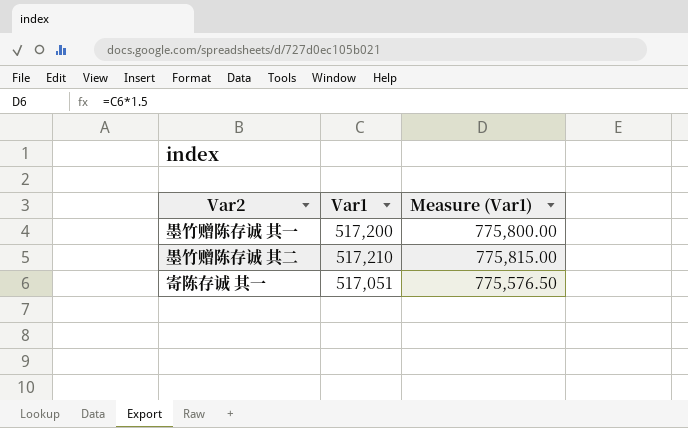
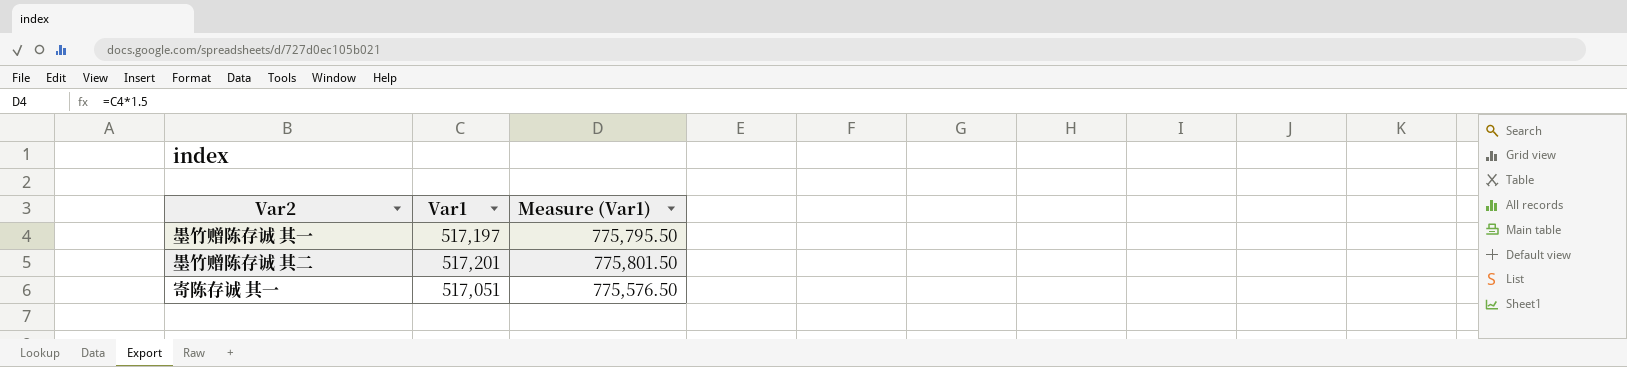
墨竹赠陈存诚 其一 | Var1: 517,200 -> 517,197
墨竹赠陈存诚 其一 | Measure (Var1): 775,800.00 -> 775,795.50
墨竹赠陈存诚 其二 | Var1: 517,210 -> 517,201
墨竹赠陈存诚 其二 | Measure (Var1): 775,815.00 -> 775,801.50

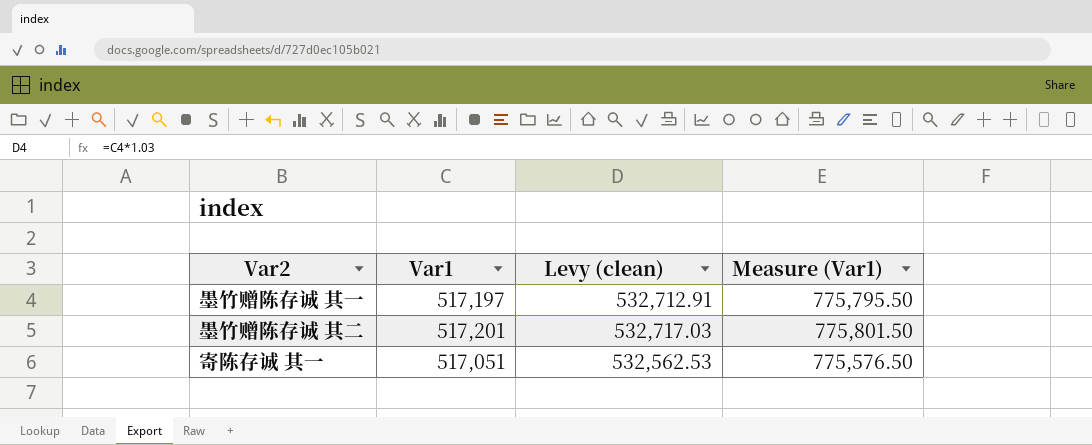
column Levy (clean) | formula: none -> [Var1] * 1.03

